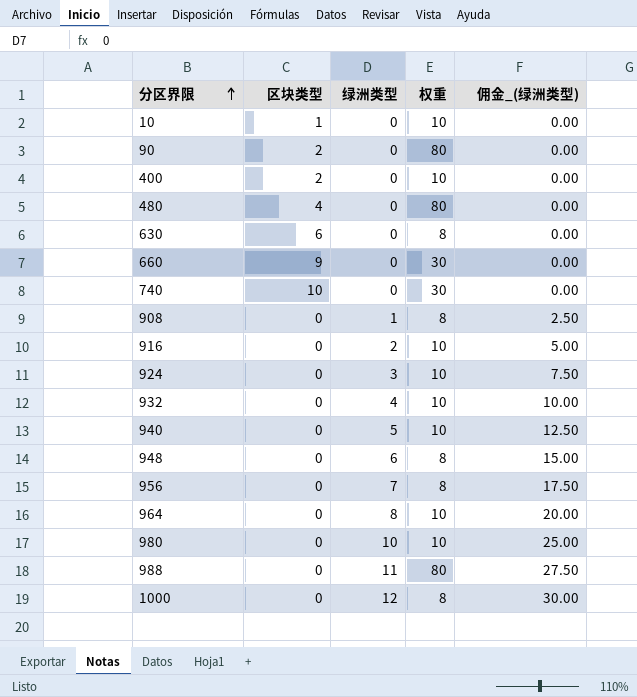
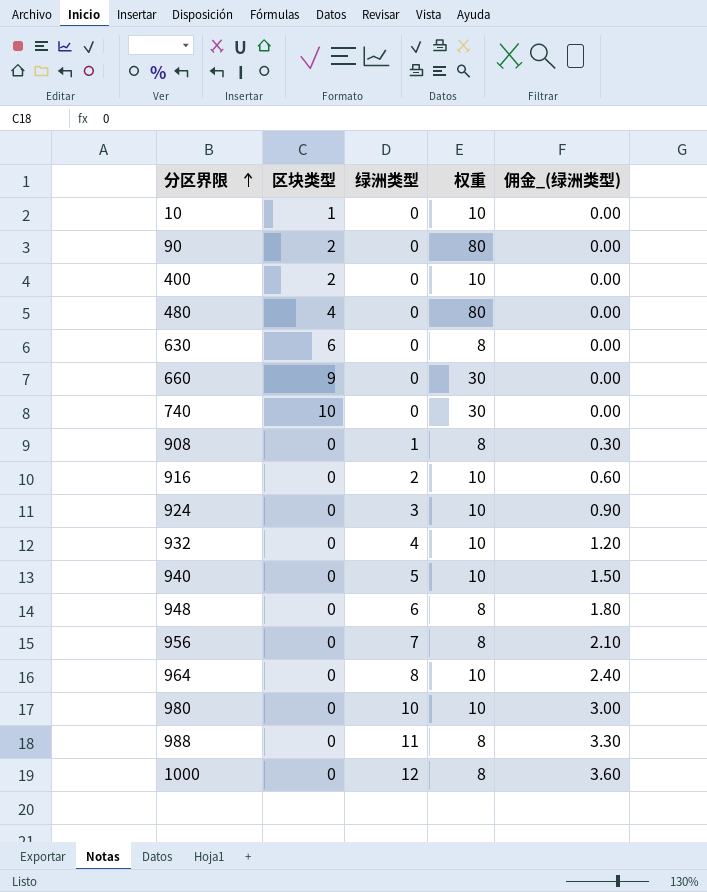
column 佣金_(绿洲类型) | formula: [绿洲类型] * 2.5 -> [绿洲类型] * 0.3
988 | 权重: 80 -> 8

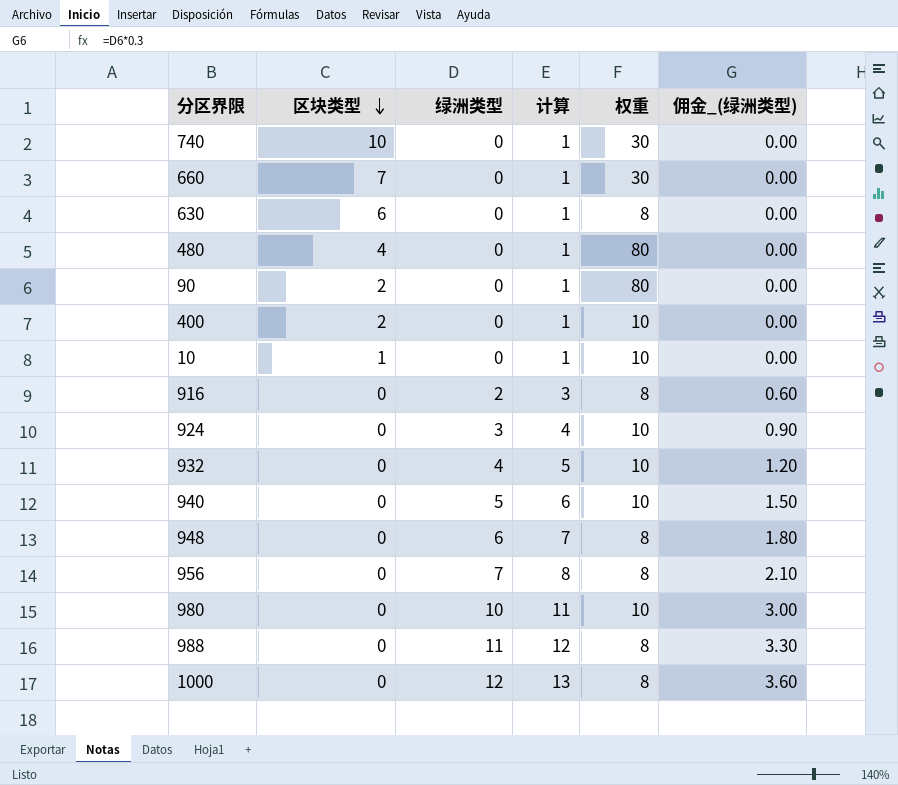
row order: 分区界限 ascending -> 区块类型 descending
column 计算 | formula: none -> [绿洲类型] + 1
row 908: 0 | 1 | 8 | 0.30 -> none
row 964: 0 | 8 | 10 | 2.40 -> none
660 | 区块类型: 9 -> 7
916 | 权重: 10 -> 8

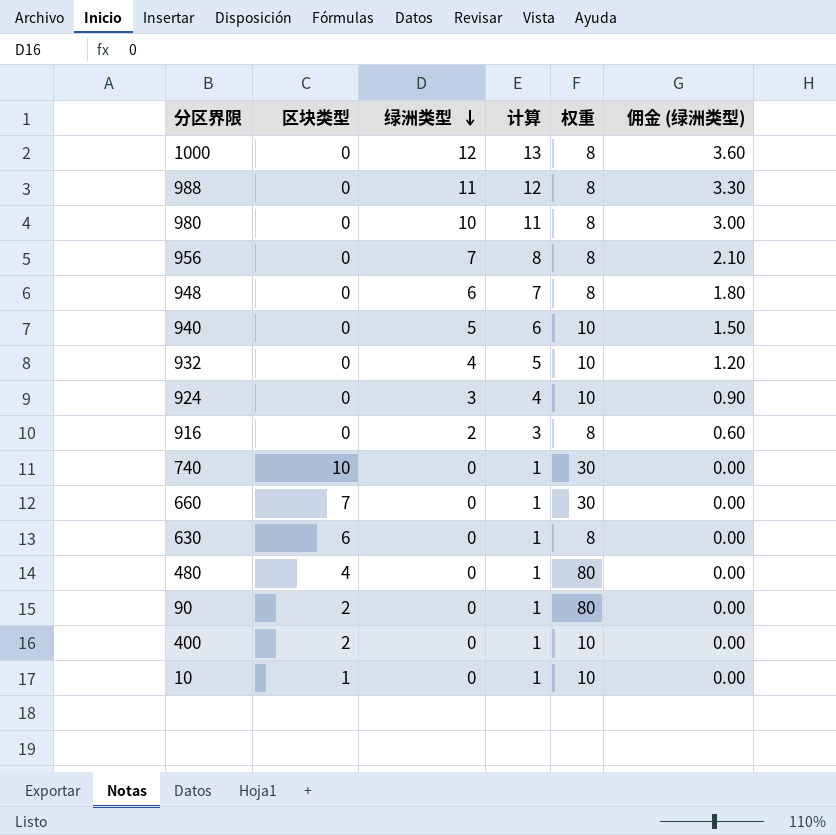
row order: 区块类型 descending -> 绿洲类型 descending
column name: 佣金_(绿洲类型) -> 佣金 (绿洲类型)
980 | 权重: 10 -> 8

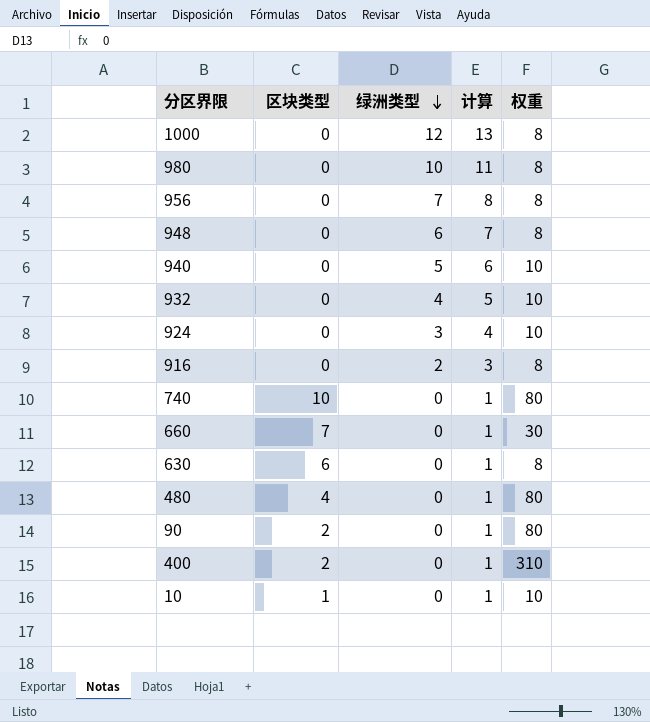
column 佣金 (绿洲类型) | formula: [绿洲类型] * 0.3 -> none
row 988: 0 | 11 | 12 | 8 | 3.30 -> none
740 | 权重: 30 -> 80
400 | 权重: 10 -> 310

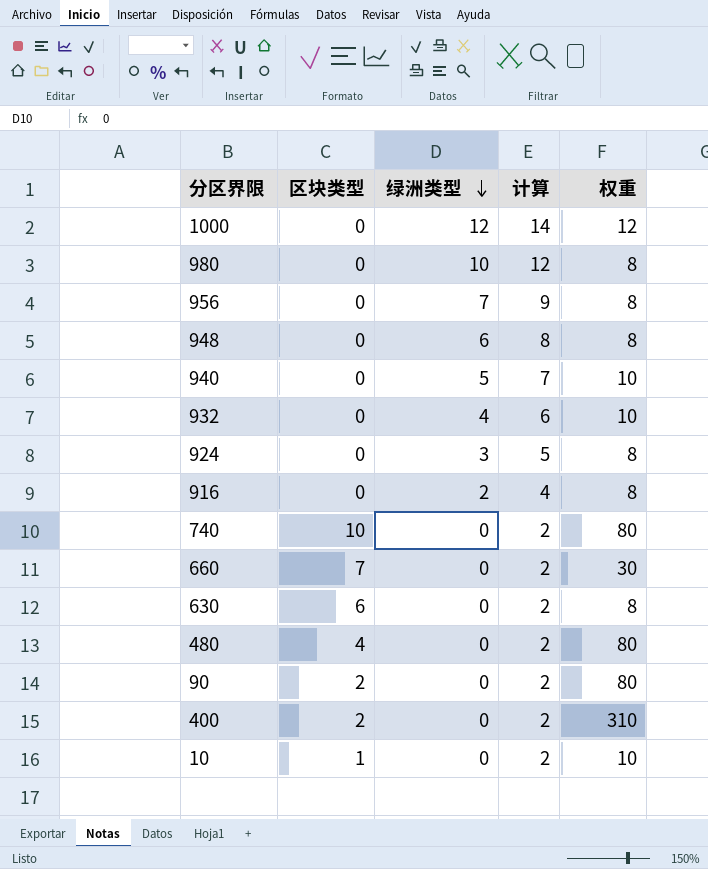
column 计算 | formula: [绿洲类型] + 1 -> [绿洲类型] + 2
1000 | 权重: 8 -> 12
924 | 权重: 10 -> 8

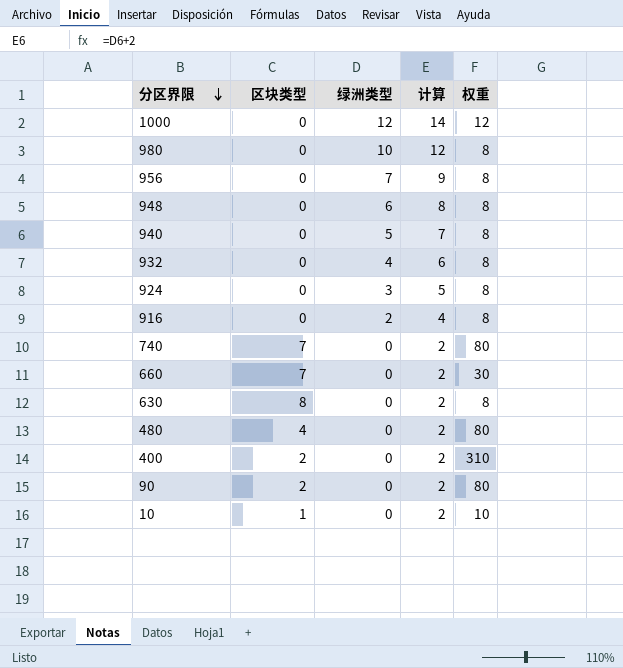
row order: 绿洲类型 descending -> 分区界限 descending
940 | 权重: 10 -> 8
932 | 权重: 10 -> 8
740 | 区块类型: 10 -> 7
630 | 区块类型: 6 -> 8

